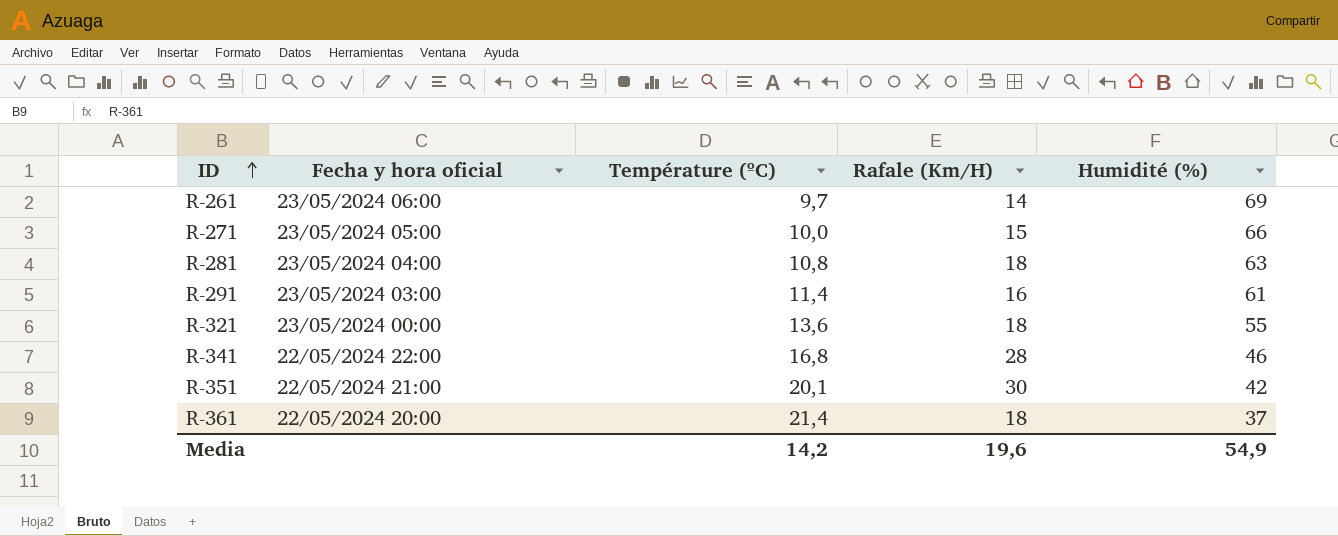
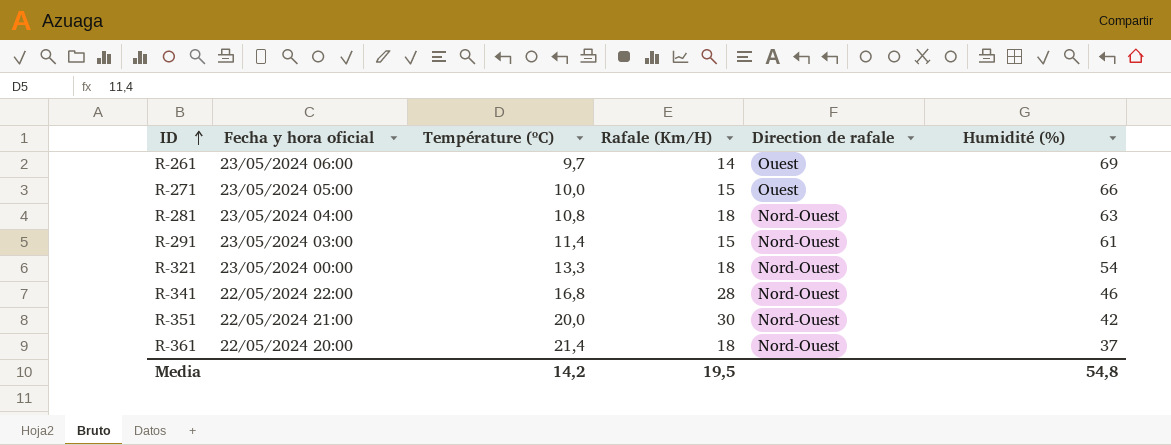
column Direction de rafale | position: none -> 5
R-291 | Rafale (Km/H): 16 -> 15
R-321 | Température (ºC): 13,6 -> 13,3
R-321 | Humidité (%): 55 -> 54
R-351 | Température (ºC): 20,1 -> 20,0
Media | Rafale (Km/H): 19,6 -> 19,5
Media | Humidité (%): 54,9 -> 54,8

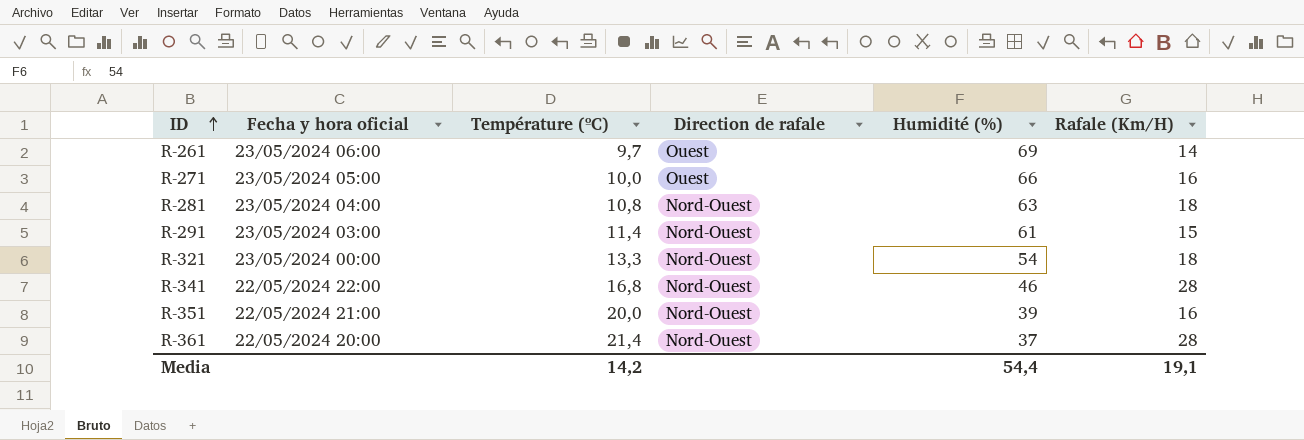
column Rafale (Km/H) | position: 4 -> 6
R-271 | Rafale (Km/H): 15 -> 16
R-351 | Humidité (%): 42 -> 39
R-351 | Rafale (Km/H): 30 -> 16
R-361 | Rafale (Km/H): 18 -> 28
Media | Humidité (%): 54,8 -> 54,4
Media | Rafale (Km/H): 19,5 -> 19,1

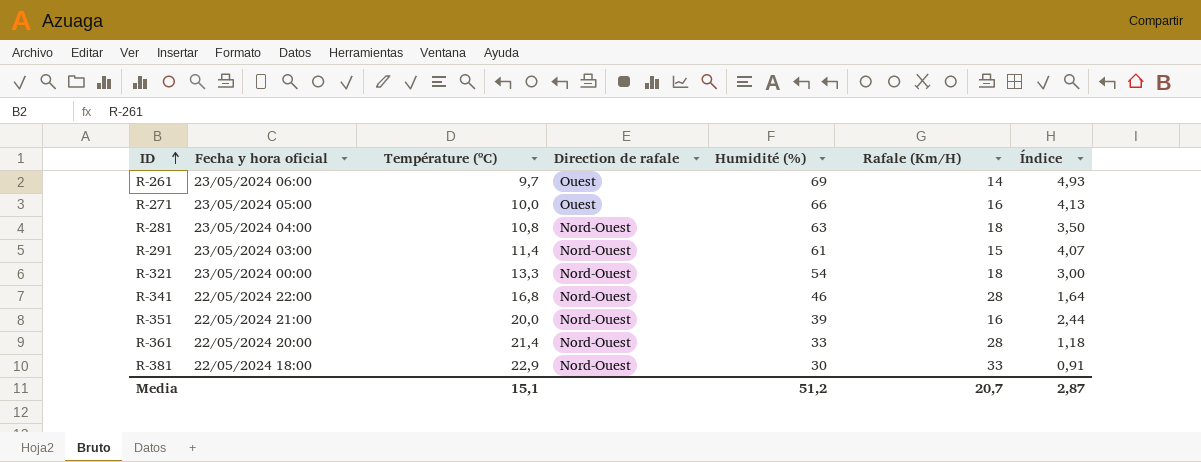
column Índice | formula: none -> [Humidité (%)] / [Rafale (Km/H)]
R-361 | Humidité (%): 37 -> 33
row R-381: none -> 22/05/2024 18:00 | 22,9 | Nord-Ouest | 30 | 33 | 0,91
Media | Température (ºC): 14,2 -> 15,1
Media | Humidité (%): 54,4 -> 51,2
Media | Rafale (Km/H): 19,1 -> 20,7

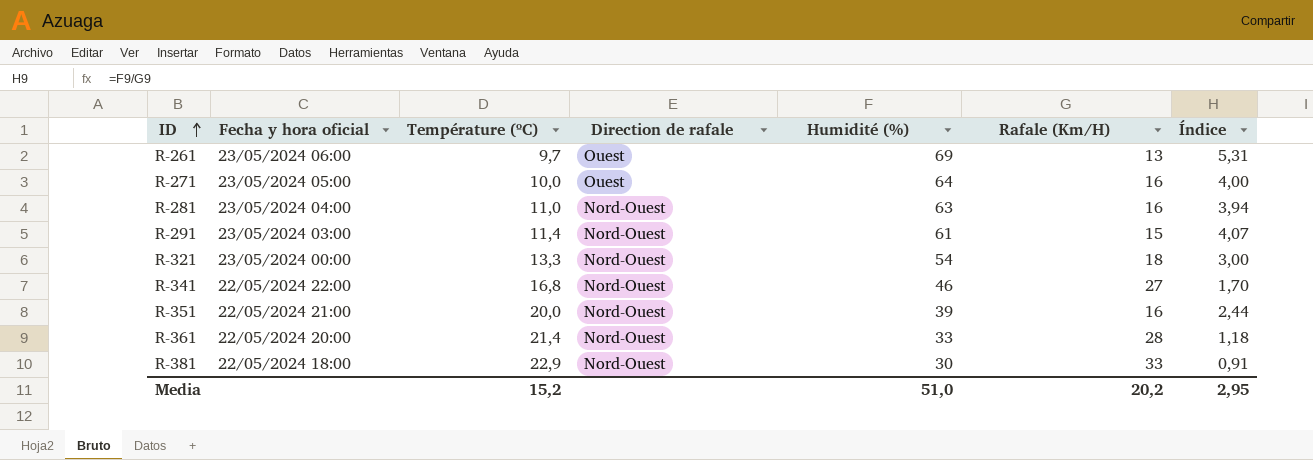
R-261 | Rafale (Km/H): 14 -> 13
R-261 | Índice: 4,93 -> 5,31
R-271 | Humidité (%): 66 -> 64
R-271 | Índice: 4,13 -> 4,00
R-281 | Température (ºC): 10,8 -> 11,0
R-281 | Rafale (Km/H): 18 -> 16
R-281 | Índice: 3,50 -> 3,94
R-341 | Rafale (Km/H): 28 -> 27
R-341 | Índice: 1,64 -> 1,70
Media | Température (ºC): 15,1 -> 15,2
Media | Humidité (%): 51,2 -> 51,0
Media | Rafale (Km/H): 20,7 -> 20,2
Media | Índice: 2,87 -> 2,95

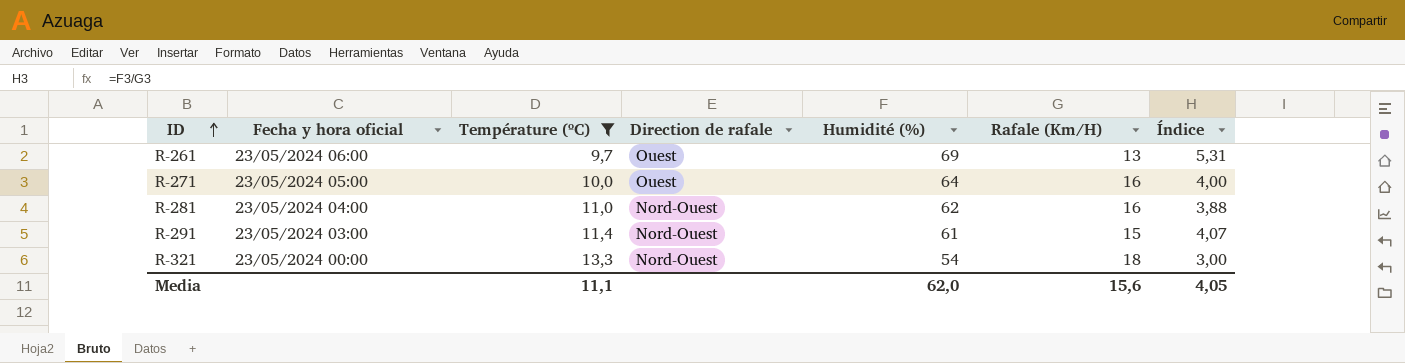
filter: none -> Température (ºC) <= 13,3
R-281 | Humidité (%): 63 -> 62
R-281 | Índice: 3,94 -> 3,88
Media | Température (ºC): 15,2 -> 11,1
Media | Humidité (%): 51,0 -> 62,0
Media | Rafale (Km/H): 20,2 -> 15,6
Media | Índice: 2,95 -> 4,05

